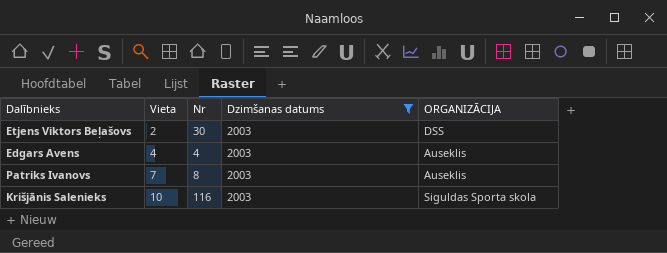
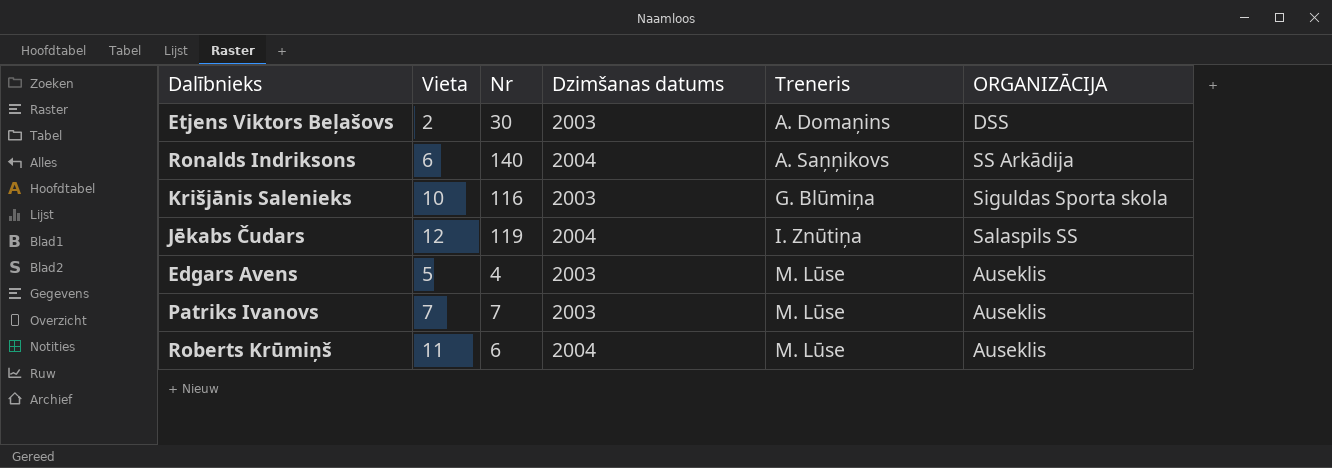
filter: Dzimšanas datums = 2003 -> none
row order: Vieta ascending -> Treneris ascending
column Treneris | position: none -> 5
Edgars Avens | Vieta: 4 -> 5
Patriks Ivanovs | Nr: 8 -> 7

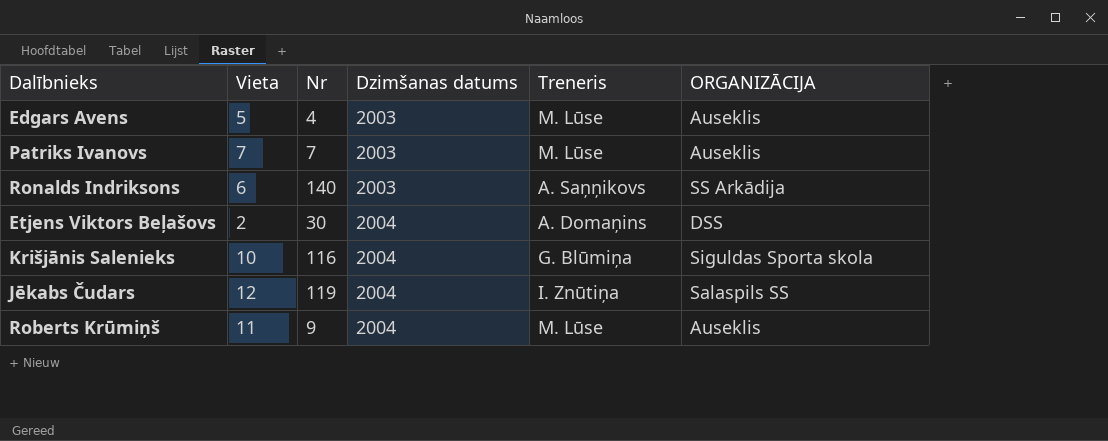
row order: Treneris ascending -> Dzimšanas datums ascending
Ronalds Indriksons | Dzimšanas datums: 2004 -> 2003
Etjens Viktors Beļašovs | Dzimšanas datums: 2003 -> 2004
Krišjānis Salenieks | Dzimšanas datums: 2003 -> 2004
Roberts Krūmiņš | Nr: 6 -> 9

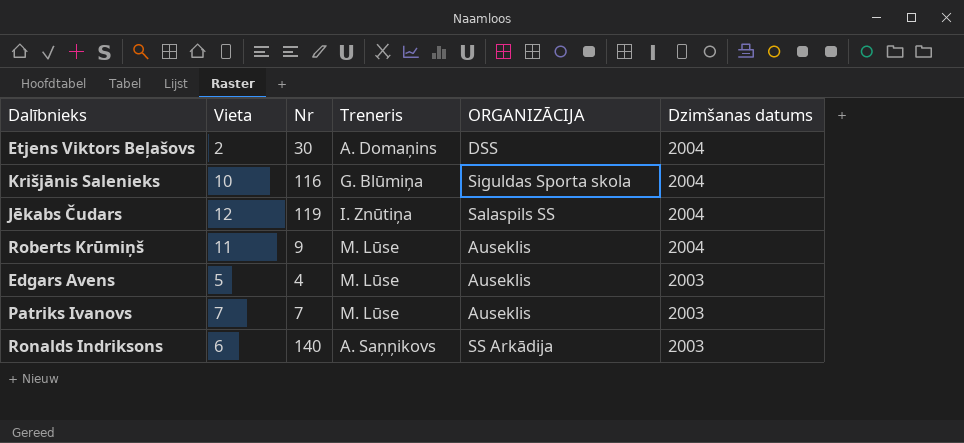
row order: Dzimšanas datums ascending -> Dzimšanas datums descending
column Dzimšanas datums | position: 4 -> 6

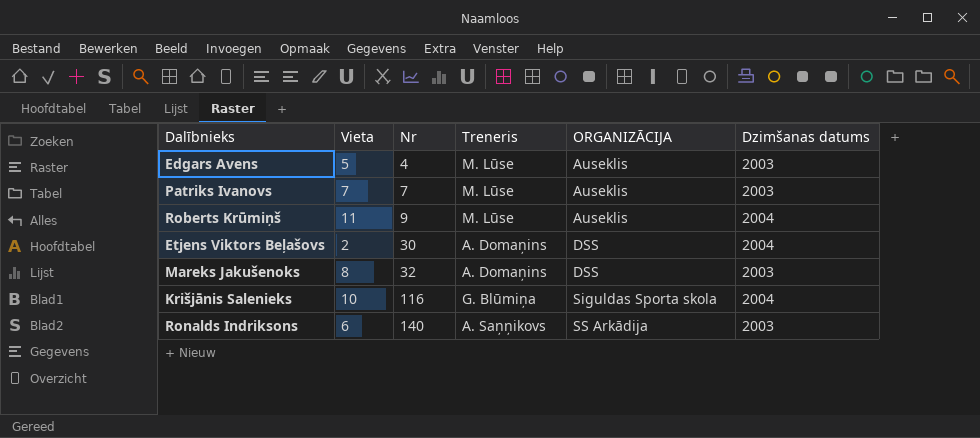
row order: Dzimšanas datums descending -> Nr ascending
row Jēkabs Čudars: 12 | 119 | I. Znūtiņa | Salaspils SS | 2004 -> none
row Mareks Jakušenoks: none -> 8 | 32 | A. Domaņins | DSS | 2003

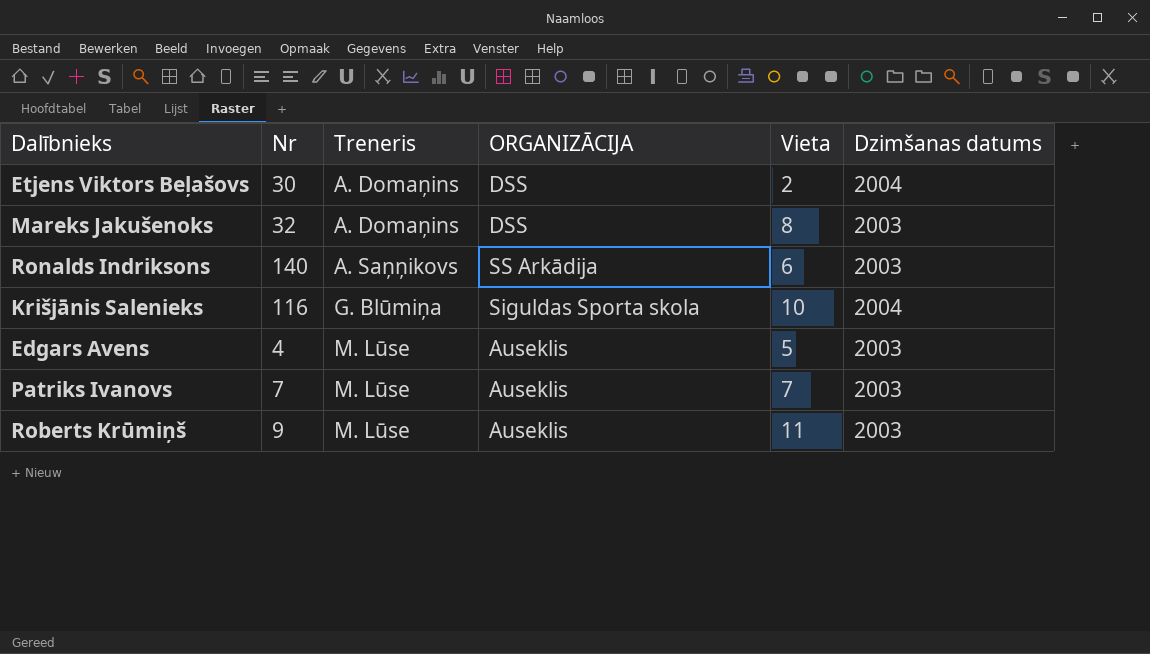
row order: Nr ascending -> Treneris ascending
column Vieta | position: 2 -> 5
Roberts Krūmiņš | Dzimšanas datums: 2004 -> 2003

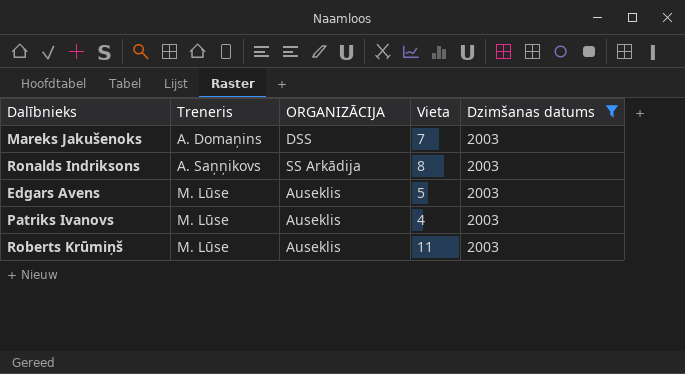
filter: none -> Dzimšanas datums = 2003
column Nr | position: 2 -> none
Mareks Jakušenoks | Vieta: 8 -> 7
Ronalds Indriksons | Vieta: 6 -> 8
Patriks Ivanovs | Vieta: 7 -> 4

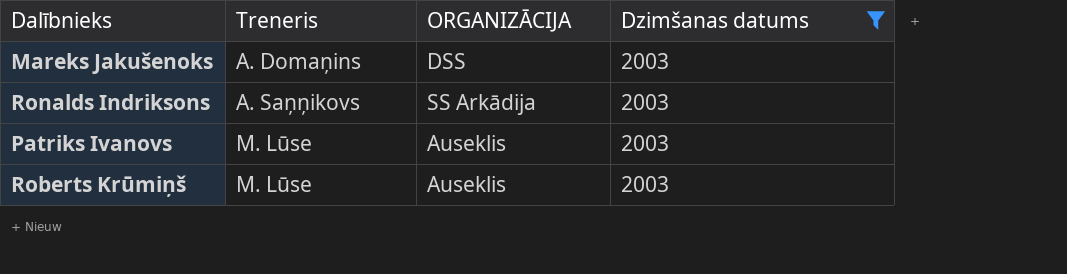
column Vieta | position: 4 -> none
row Edgars Avens: M. Lūse | Auseklis | 5 | 2003 -> none

